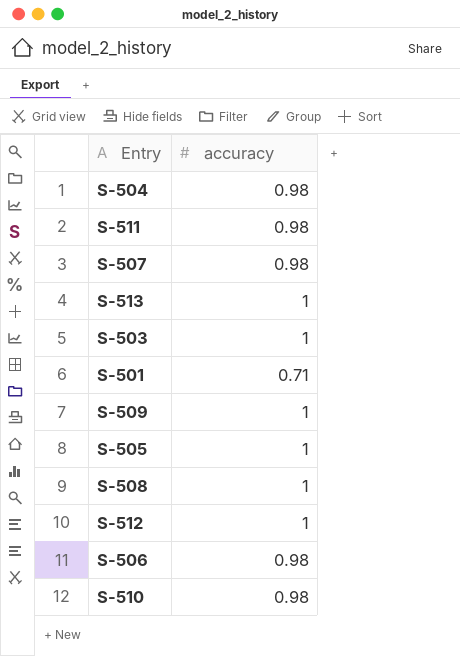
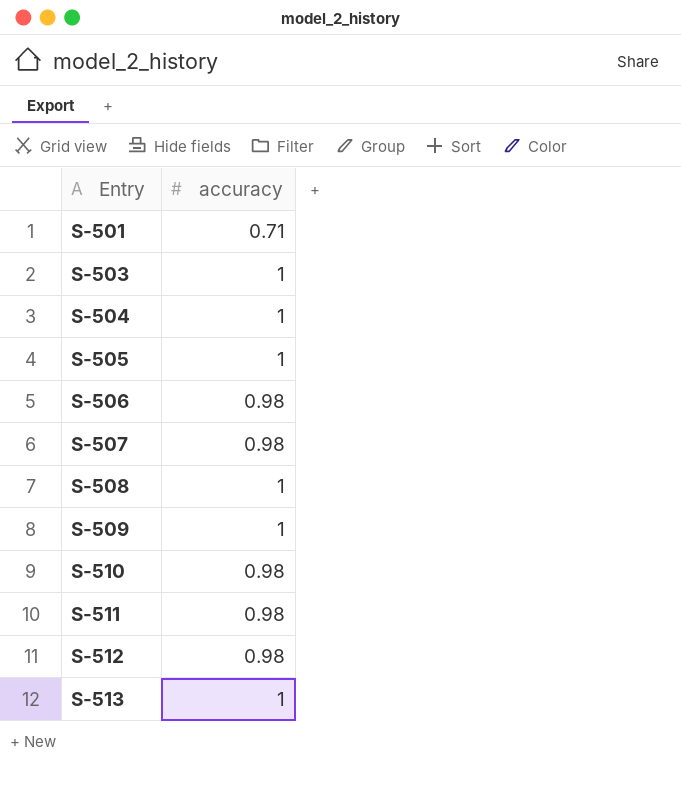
row order: none -> Entry ascending
S-504 | accuracy: 0.98 -> 1
S-512 | accuracy: 1 -> 0.98

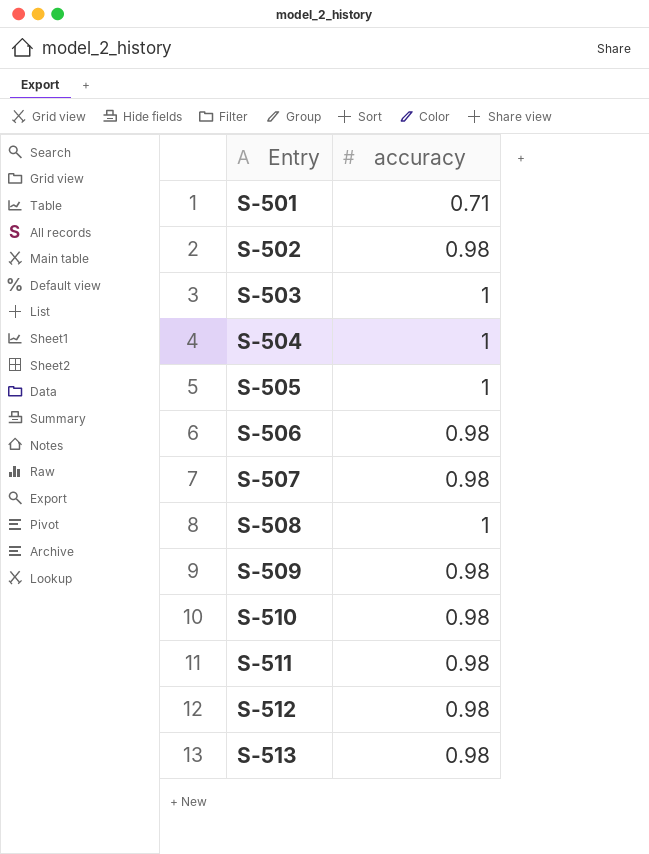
row S-502: none -> 0.98
S-509 | accuracy: 1 -> 0.98
S-513 | accuracy: 1 -> 0.98

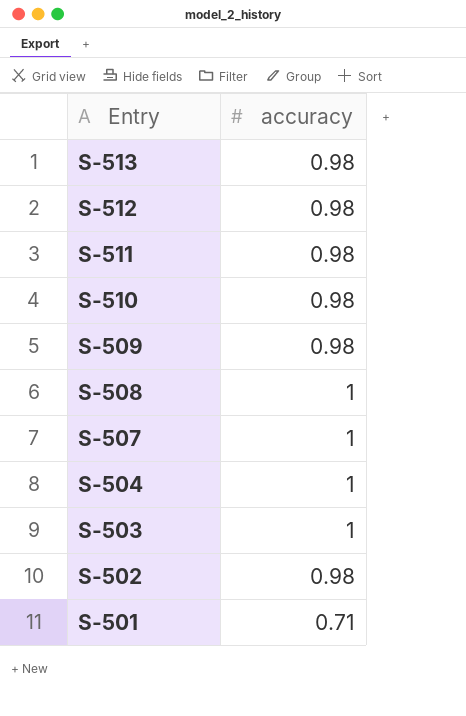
row order: Entry ascending -> Entry descending
row S-505: 1 -> none
row S-506: 0.98 -> none
S-507 | accuracy: 0.98 -> 1

